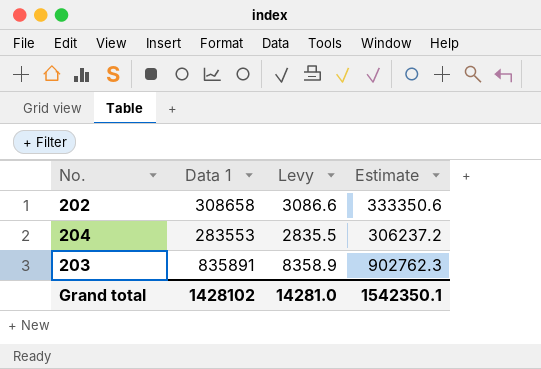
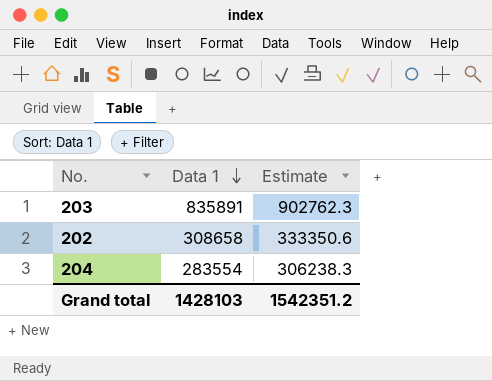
row order: none -> Data 1 descending
column Levy | formula: [Data 1] * 0.01 -> none
204 | Data 1: 283553 -> 283554
204 | Estimate: 306237.2 -> 306238.3
Grand total | Data 1: 1428102 -> 1428103
Grand total | Estimate: 1542350.1 -> 1542351.2

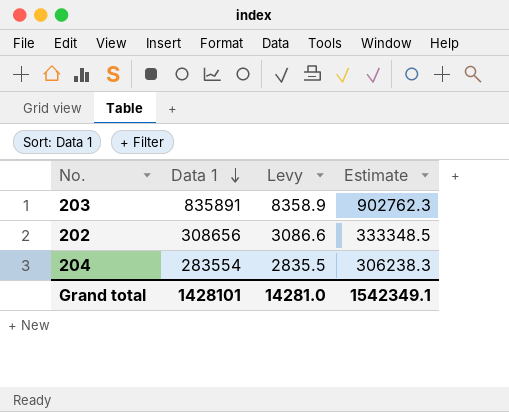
column Levy | formula: none -> [Data 1] * 0.01
202 | Data 1: 308658 -> 308656
202 | Estimate: 333350.6 -> 333348.5
Grand total | Data 1: 1428103 -> 1428101
Grand total | Estimate: 1542351.2 -> 1542349.1

